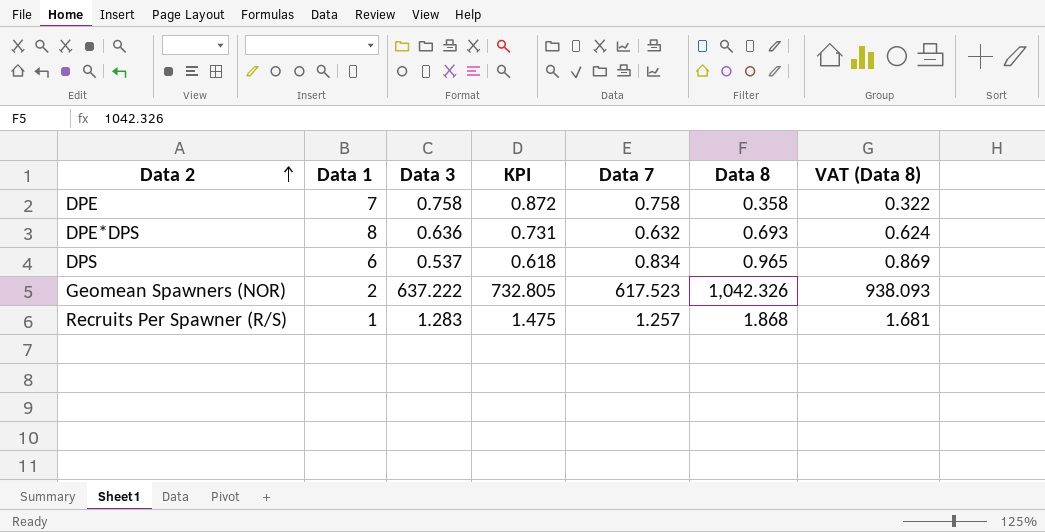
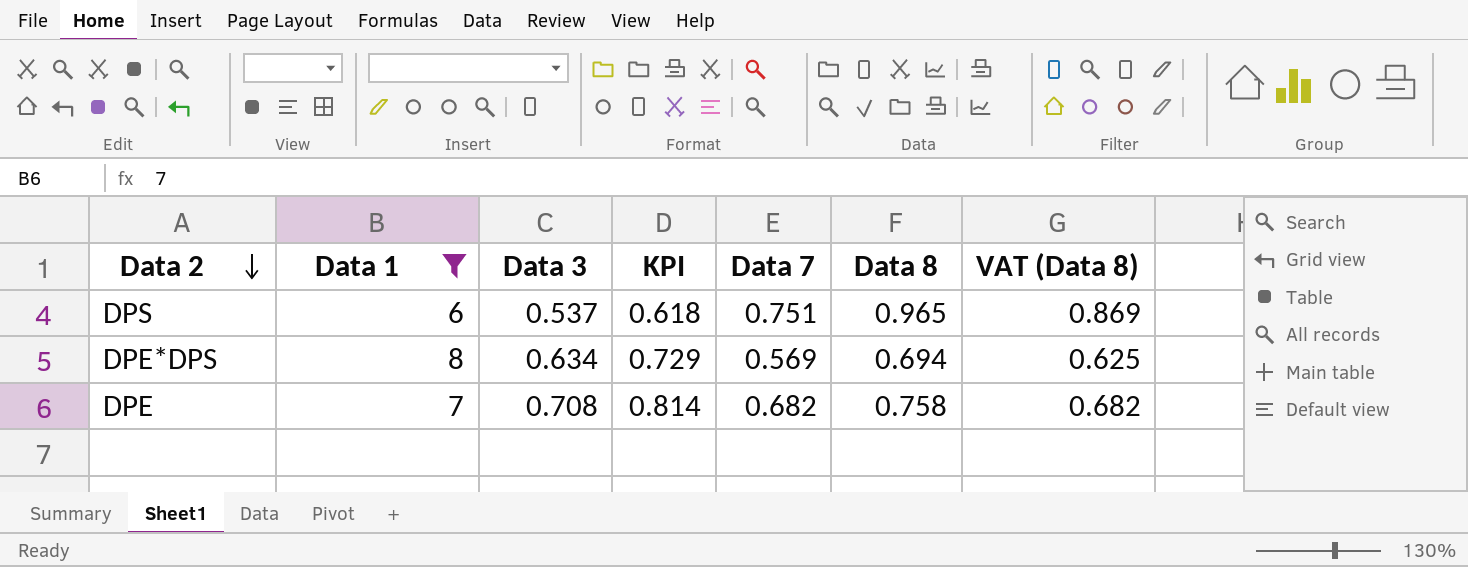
filter: none -> Data 1 >= 6
row order: Data 2 ascending -> Data 2 descending
DPS | Data 7: 0.834 -> 0.751
DPE*DPS | Data 3: 0.636 -> 0.634
DPE*DPS | KPI: 0.731 -> 0.729
DPE*DPS | Data 7: 0.632 -> 0.569
DPE*DPS | Data 8: 0.693 -> 0.694
DPE*DPS | VAT (Data 8): 0.624 -> 0.625
DPE | Data 3: 0.758 -> 0.708
DPE | KPI: 0.872 -> 0.814
DPE | Data 7: 0.758 -> 0.682
DPE | Data 8: 0.358 -> 0.758
DPE | VAT (Data 8): 0.322 -> 0.682

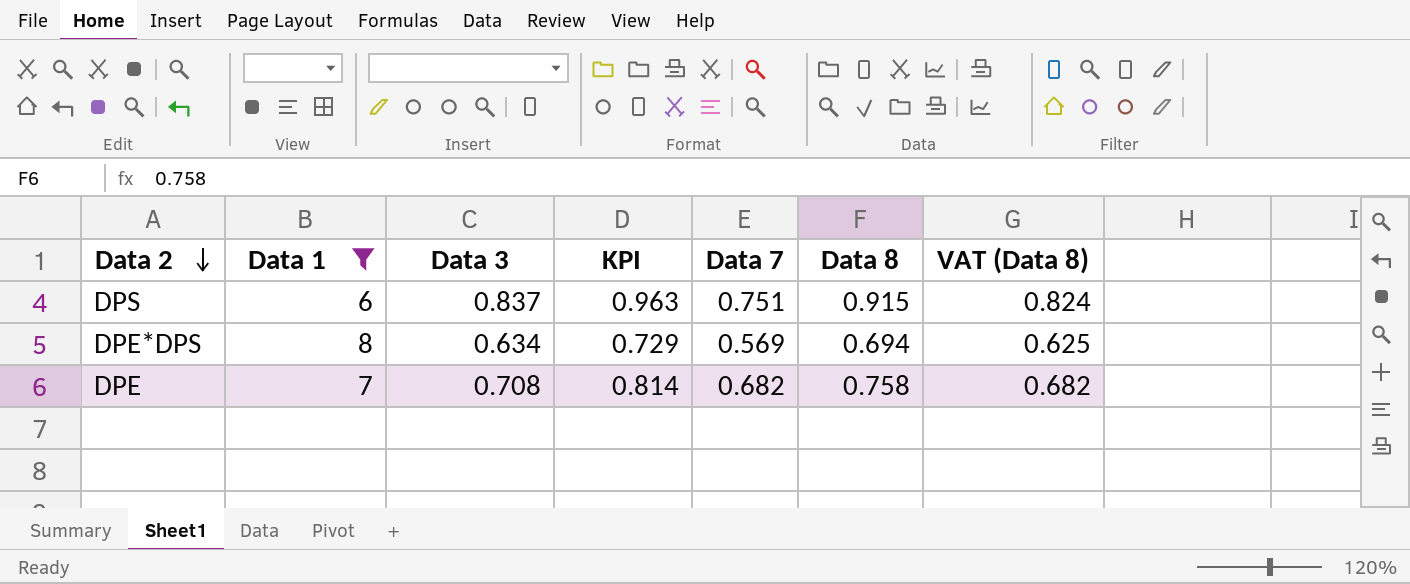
DPS | Data 3: 0.537 -> 0.837
DPS | KPI: 0.618 -> 0.963
DPS | Data 8: 0.965 -> 0.915
DPS | VAT (Data 8): 0.869 -> 0.824

